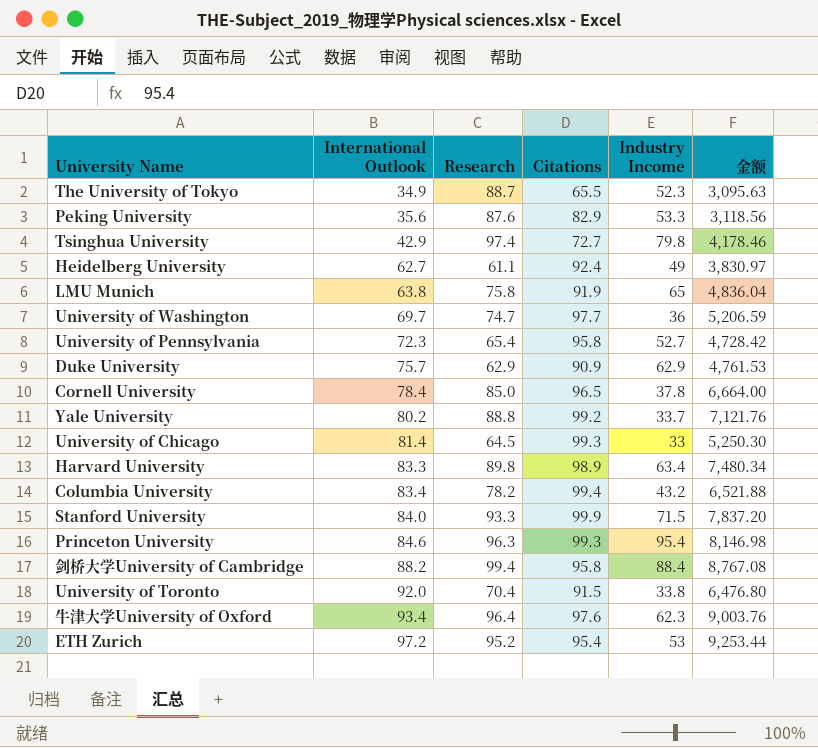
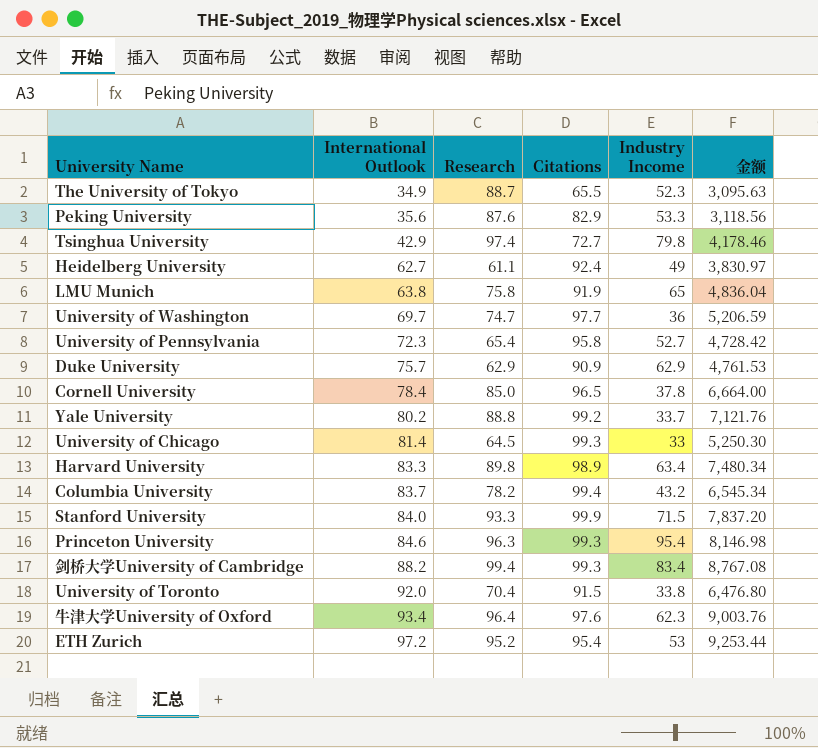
Columbia University | International Outlook: 83.4 -> 83.7
Columbia University | 金额: 6,521.88 -> 6,545.34
剑桥大学University of Cambridge | Citations: 95.8 -> 99.3
剑桥大学University of Cambridge | Industry Income: 88.4 -> 83.4

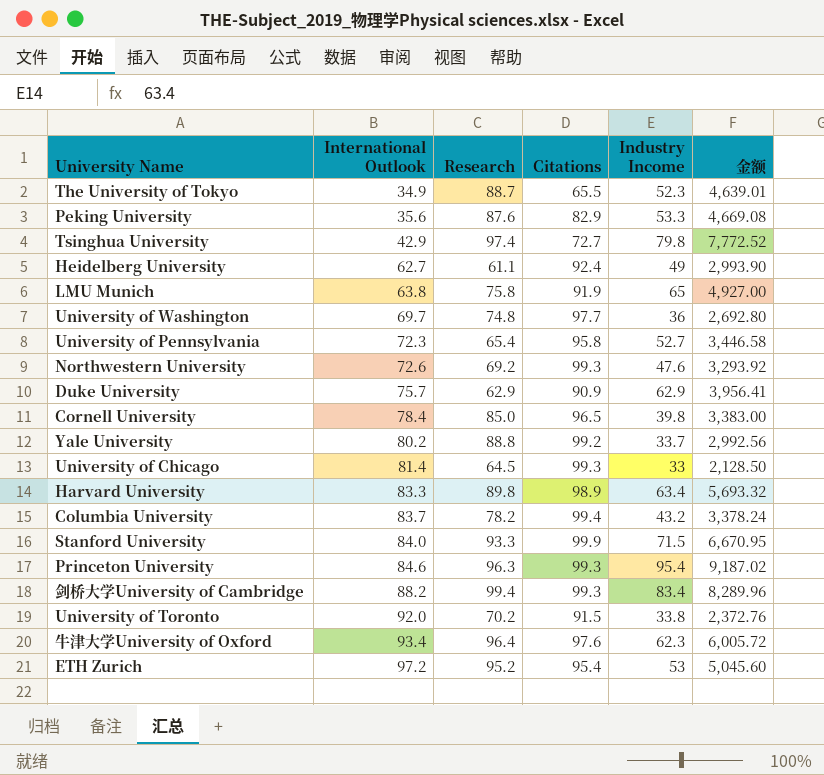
column 金额 | formula: [International Outlook] * [Research] -> [Research] * [Industry Income]
University of Washington | Research: 74.7 -> 74.8
row Northwestern University: none -> 72.6 | 69.2 | 99.3 | 47.6 | 3,293.92
Cornell University | Industry Income: 37.8 -> 39.8
University of Toronto | Research: 70.4 -> 70.2

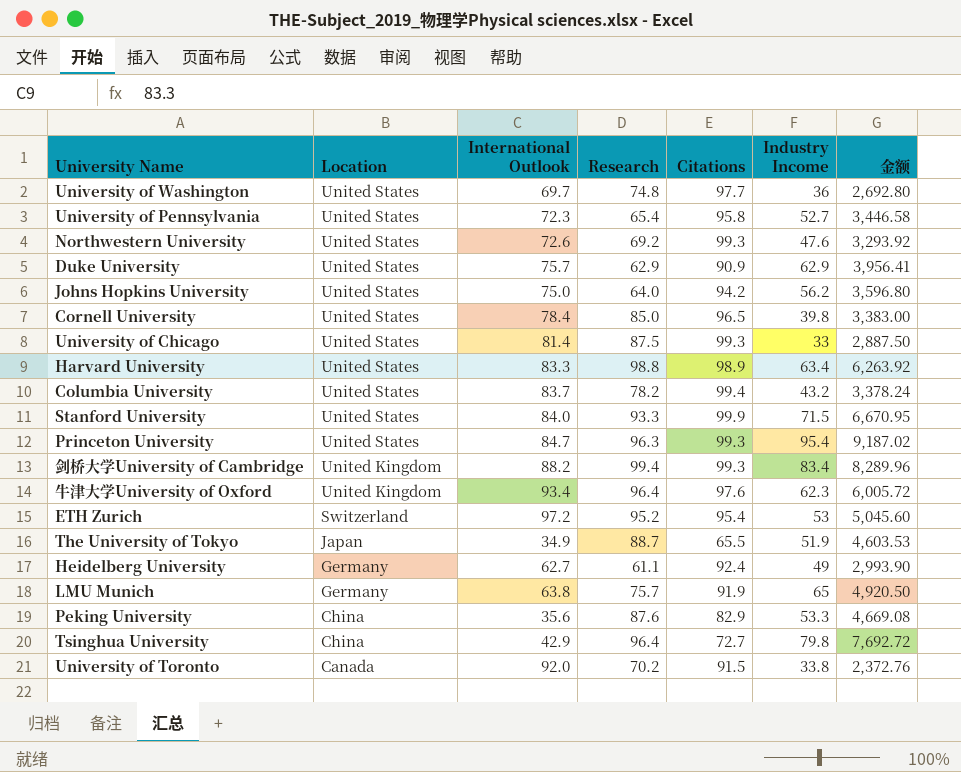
row order: International Outlook ascending -> Location descending
column Location | position: none -> 2
row Yale University: 80.2 | 88.8 | 99.2 | 33.7 | 2,992.56 -> none
row Johns Hopkins University: none -> United States | 75.0 | 64.0 | 94.2 | 56.2 | 3,596.80
University of Chicago | Research: 64.5 -> 87.5
University of Chicago | 金额: 2,128.50 -> 2,887.50
Harvard University | Research: 89.8 -> 98.8
Harvard University | 金额: 5,693.32 -> 6,263.92
Princeton University | International Outlook: 84.6 -> 84.7
The University of Tokyo | Industry Income: 52.3 -> 51.9
The University of Tokyo | 金额: 4,639.01 -> 4,603.53
LMU Munich | Research: 75.8 -> 75.7
LMU Munich | 金额: 4,927.00 -> 4,920.50
Tsinghua University | Research: 97.4 -> 96.4
Tsinghua University | 金额: 7,772.52 -> 7,692.72

